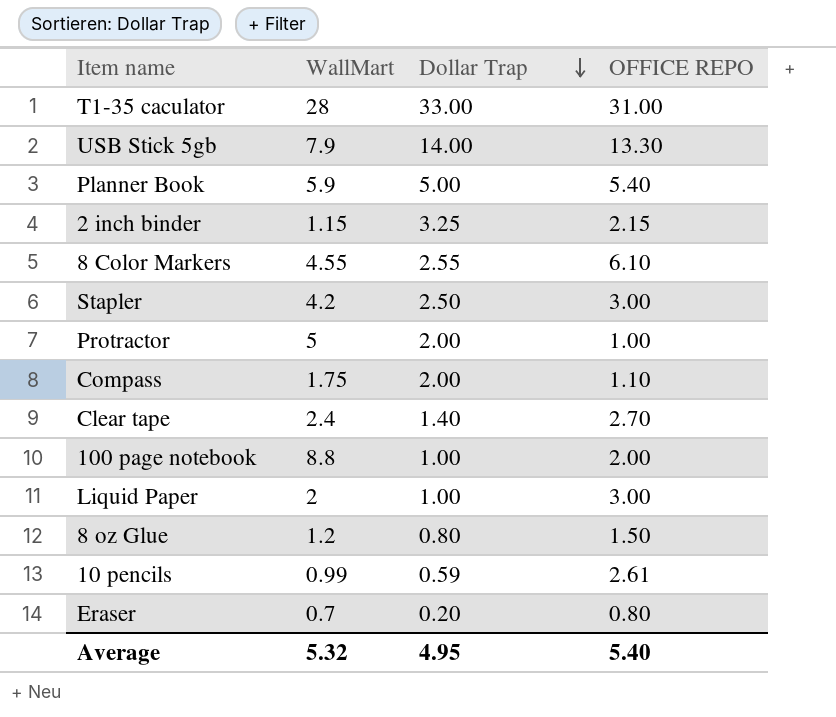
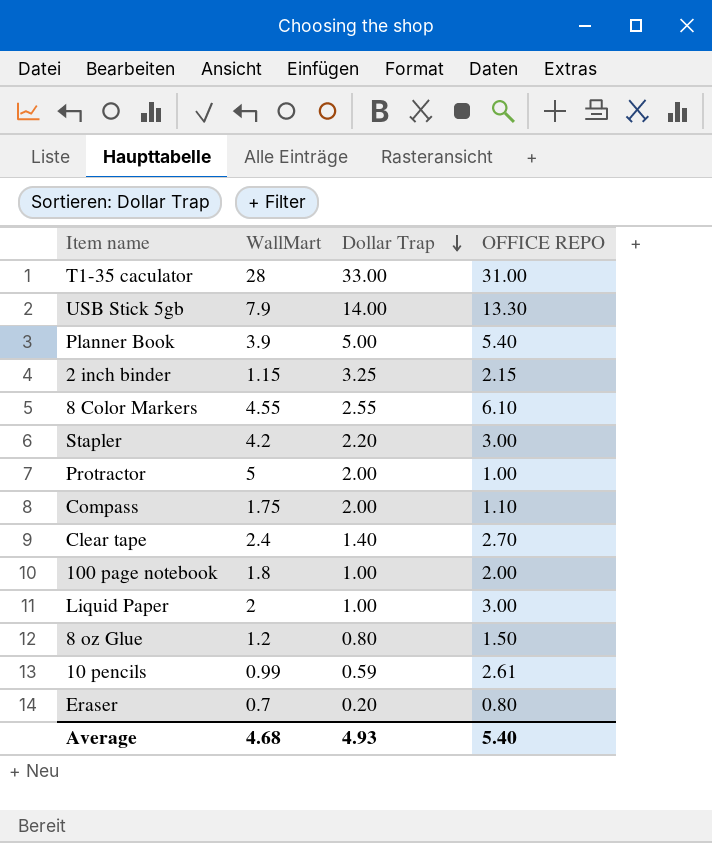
Planner Book | WallMart: 5.9 -> 3.9
Stapler | Dollar Trap: 2.50 -> 2.20
100 page notebook | WallMart: 8.8 -> 1.8
Average | WallMart: 5.32 -> 4.68
Average | Dollar Trap: 4.95 -> 4.93

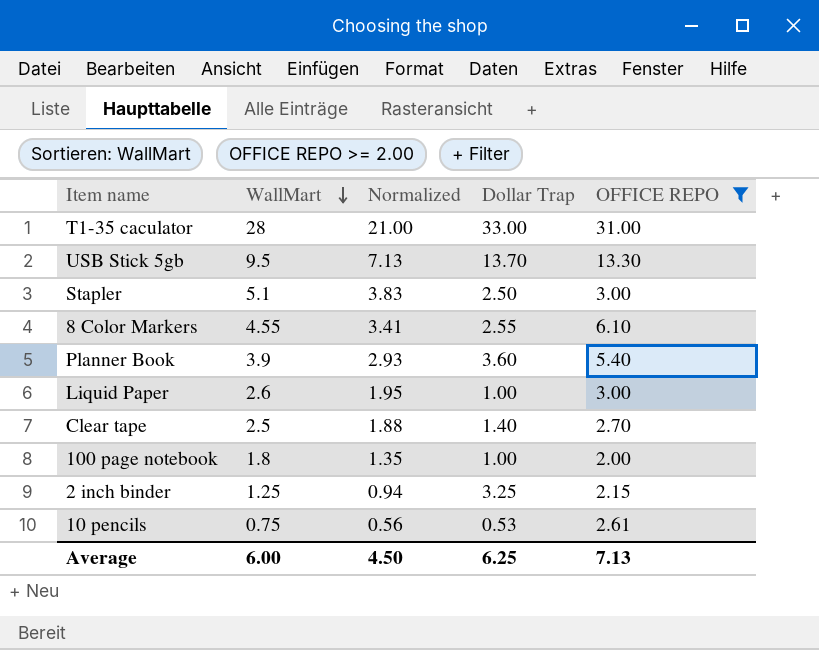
filter: none -> OFFICE REPO >= 2.00
row order: Dollar Trap descending -> WallMart descending
column Normalized | formula: none -> [WallMart] * 0.75
USB Stick 5gb | WallMart: 7.9 -> 9.5
USB Stick 5gb | Dollar Trap: 14.00 -> 13.70
Stapler | WallMart: 4.2 -> 5.1
Stapler | Dollar Trap: 2.20 -> 2.50
Planner Book | Dollar Trap: 5.00 -> 3.60
Liquid Paper | WallMart: 2 -> 2.6
Clear tape | WallMart: 2.4 -> 2.5
2 inch binder | WallMart: 1.15 -> 1.25
10 pencils | WallMart: 0.99 -> 0.75
10 pencils | Dollar Trap: 0.59 -> 0.53
Average | WallMart: 4.68 -> 6.00
Average | Dollar Trap: 4.93 -> 6.25
Average | OFFICE REPO: 5.40 -> 7.13

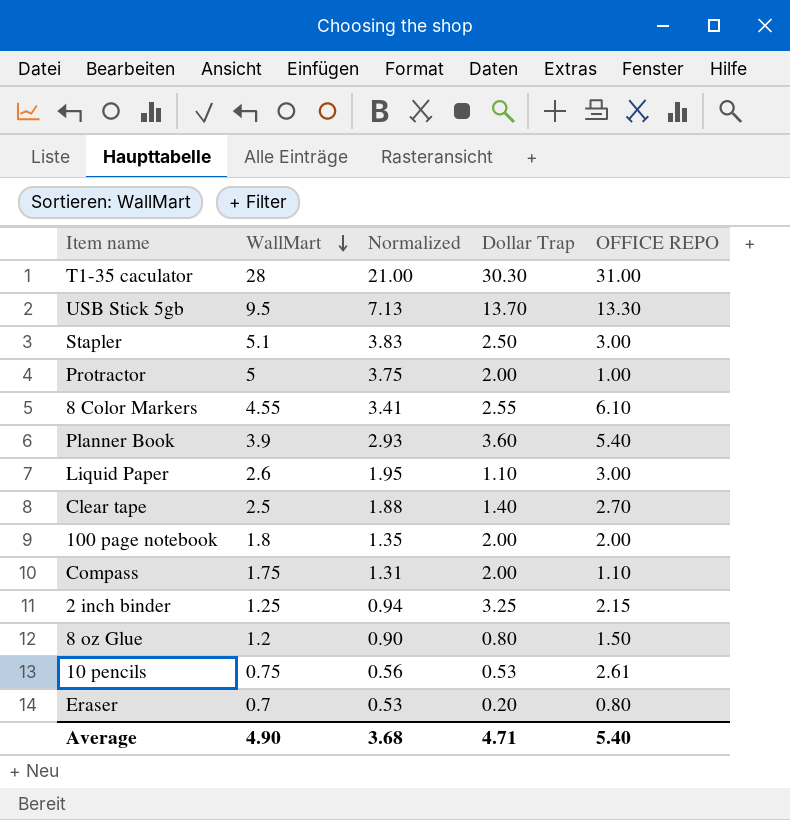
filter: OFFICE REPO >= 2.00 -> none
T1-35 caculator | Dollar Trap: 33.00 -> 30.30
Liquid Paper | Dollar Trap: 1.00 -> 1.10
100 page notebook | Dollar Trap: 1.00 -> 2.00
Average | WallMart: 6.00 -> 4.90
Average | Normalized: 4.50 -> 3.68
Average | Dollar Trap: 6.25 -> 4.71
Average | OFFICE REPO: 7.13 -> 5.40

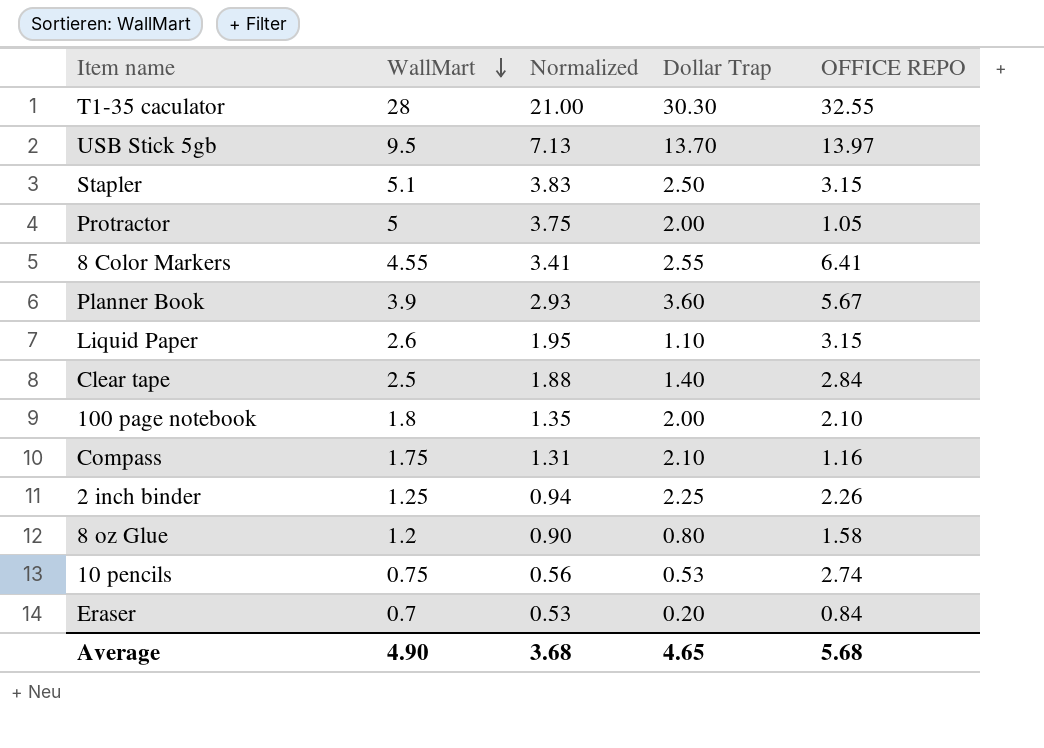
T1-35 caculator | OFFICE REPO: 31.00 -> 32.55
USB Stick 5gb | OFFICE REPO: 13.30 -> 13.97
Stapler | OFFICE REPO: 3.00 -> 3.15
Protractor | OFFICE REPO: 1.00 -> 1.05
8 Color Markers | OFFICE REPO: 6.10 -> 6.41
Planner Book | OFFICE REPO: 5.40 -> 5.67
Liquid Paper | OFFICE REPO: 3.00 -> 3.15
Clear tape | OFFICE REPO: 2.70 -> 2.84
100 page notebook | OFFICE REPO: 2.00 -> 2.10
Compass | Dollar Trap: 2.00 -> 2.10
Compass | OFFICE REPO: 1.10 -> 1.16
2 inch binder | Dollar Trap: 3.25 -> 2.25
2 inch binder | OFFICE REPO: 2.15 -> 2.26
8 oz Glue | OFFICE REPO: 1.50 -> 1.58
10 pencils | OFFICE REPO: 2.61 -> 2.74
Eraser | OFFICE REPO: 0.80 -> 0.84
Average | Dollar Trap: 4.71 -> 4.65
Average | OFFICE REPO: 5.40 -> 5.68

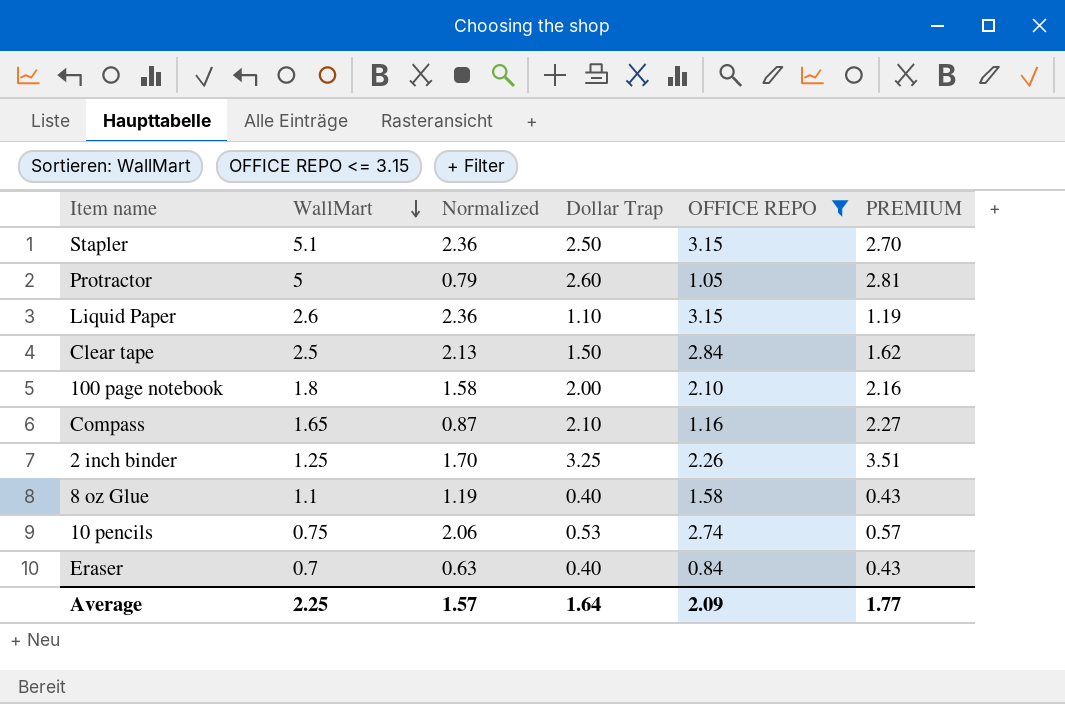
filter: none -> OFFICE REPO <= 3.15
column Normalized | formula: [WallMart] * 0.75 -> [OFFICE REPO] * 0.75
column PREMIUM | formula: none -> [Dollar Trap] * 1.08
Protractor | Dollar Trap: 2.00 -> 2.60
Clear tape | Dollar Trap: 1.40 -> 1.50
Compass | WallMart: 1.75 -> 1.65
2 inch binder | Dollar Trap: 2.25 -> 3.25
8 oz Glue | WallMart: 1.2 -> 1.1
8 oz Glue | Dollar Trap: 0.80 -> 0.40
Eraser | Dollar Trap: 0.20 -> 0.40
Average | WallMart: 4.90 -> 2.25
Average | Normalized: 3.68 -> 1.57
Average | Dollar Trap: 4.65 -> 1.64
Average | OFFICE REPO: 5.68 -> 2.09

